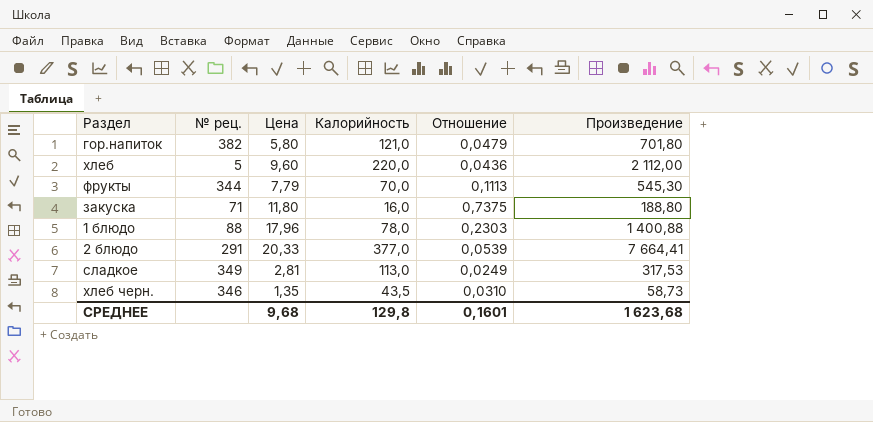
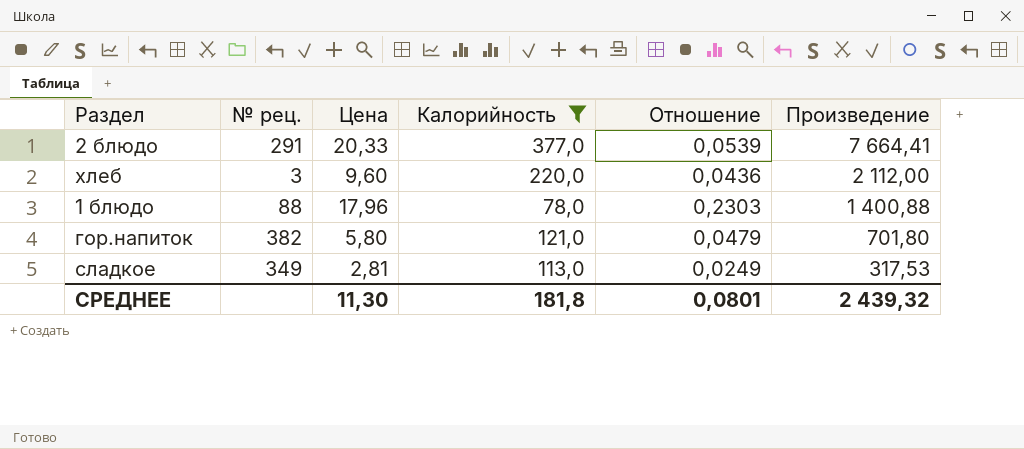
filter: none -> Калорийность >= 78,0
row order: none -> Произведение descending
хлеб | № рец.: 5 -> 3
СРЕДНЕЕ | Цена: 9,68 -> 11,30
СРЕДНЕЕ | Калорийность: 129,8 -> 181,8
СРЕДНЕЕ | Отношение: 0,1601 -> 0,0801
СРЕДНЕЕ | Произведение: 1 623,68 -> 2 439,32

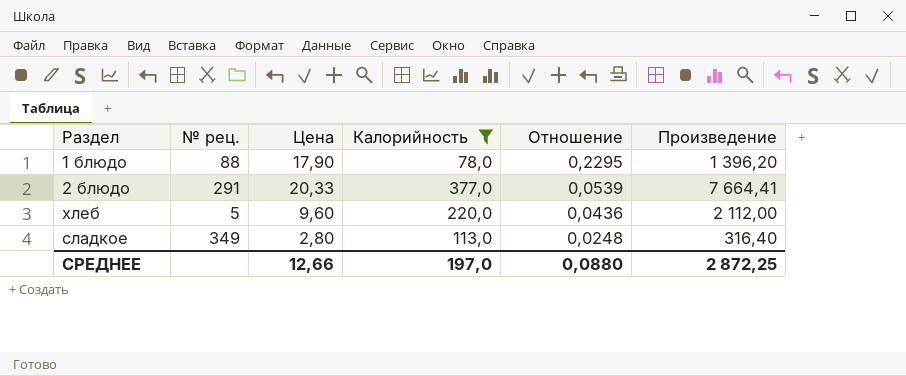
row order: Произведение descending -> Отношение descending
row гор.напиток: 382 | 5,80 | 121,0 | 0,0479 | 701,80 -> none
1 блюдо | Цена: 17,96 -> 17,90
1 блюдо | Отношение: 0,2303 -> 0,2295
1 блюдо | Произведение: 1 400,88 -> 1 396,20
хлеб | № рец.: 3 -> 5
сладкое | Цена: 2,81 -> 2,80
сладкое | Отношение: 0,0249 -> 0,0248
сладкое | Произведение: 317,53 -> 316,40
СРЕДНЕЕ | Цена: 11,30 -> 12,66
СРЕДНЕЕ | Калорийность: 181,8 -> 197,0
СРЕДНЕЕ | Отношение: 0,0801 -> 0,0880
СРЕДНЕЕ | Произведение: 2 439,32 -> 2 872,25

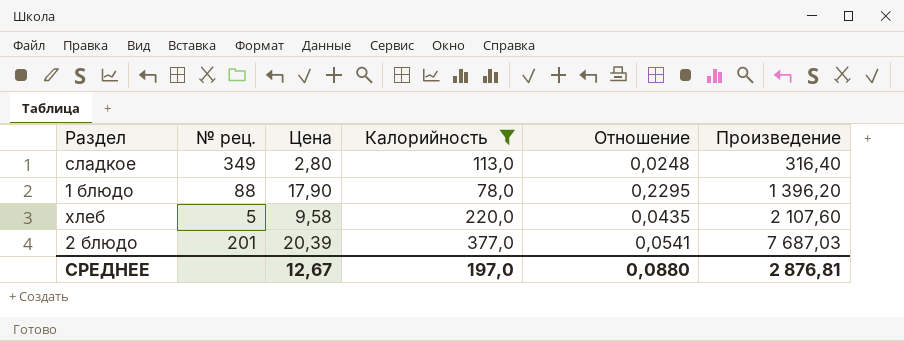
row order: Отношение descending -> Произведение ascending
хлеб | Цена: 9,60 -> 9,58
хлеб | Отношение: 0,0436 -> 0,0435
хлеб | Произведение: 2 112,00 -> 2 107,60
2 блюдо | № рец.: 291 -> 201
2 блюдо | Цена: 20,33 -> 20,39
2 блюдо | Отношение: 0,0539 -> 0,0541
2 блюдо | Произведение: 7 664,41 -> 7 687,03
СРЕДНЕЕ | Цена: 12,66 -> 12,67
СРЕДНЕЕ | Произведение: 2 872,25 -> 2 876,81

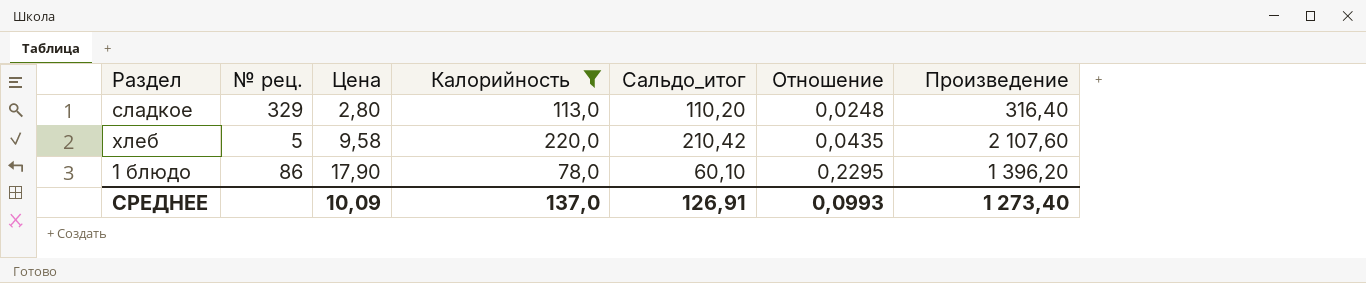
row order: Произведение ascending -> Цена ascending
column Сальдо_итог | formula: none -> [Калорийность] - [Цена]
row 2 блюдо: 201 | 20,39 | 377,0 | 0,0541 | 7 687,03 -> none
сладкое | № рец.: 349 -> 329
1 блюдо | № рец.: 88 -> 86
СРЕДНЕЕ | Цена: 12,67 -> 10,09
СРЕДНЕЕ | Калорийность: 197,0 -> 137,0
СРЕДНЕЕ | Отношение: 0,0880 -> 0,0993
СРЕДНЕЕ | Произведение: 2 876,81 -> 1 273,40

